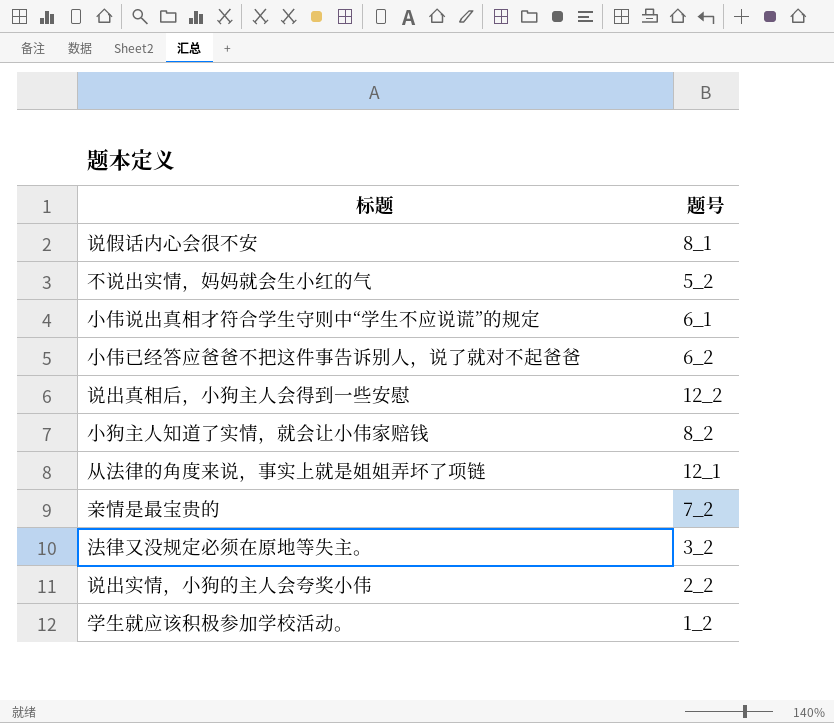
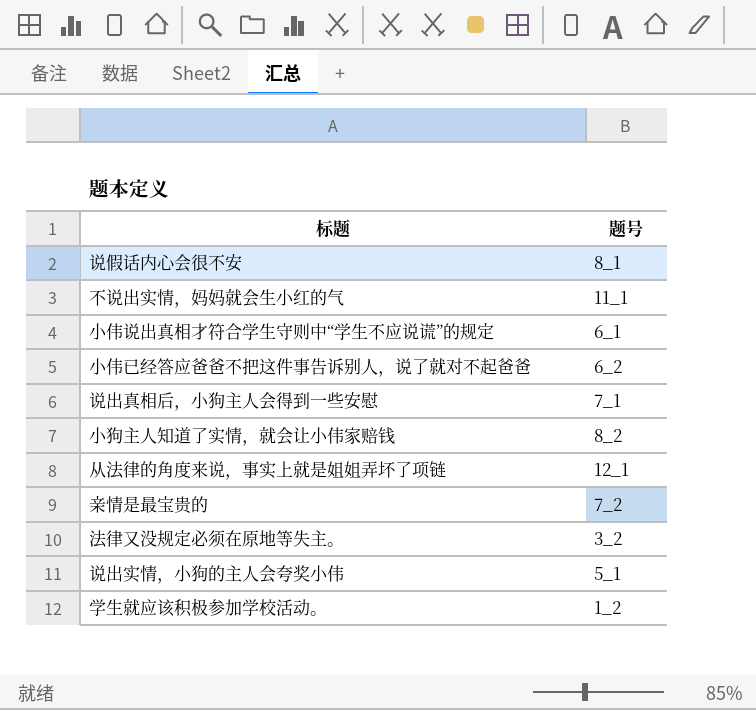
不说出实情，妈妈就会生小红的气 | 题号: 5_2 -> 11_1
说出真相后，小狗主人会得到一些安慰 | 题号: 12_2 -> 7_1
说出实情，小狗的主人会夸奖小伟 | 题号: 2_2 -> 5_1

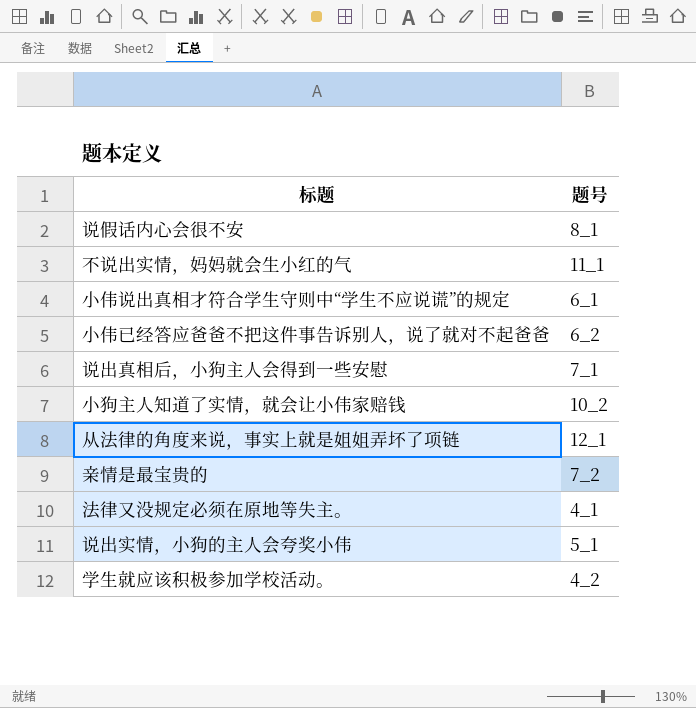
小狗主人知道了实情，就会让小伟家赔钱 | 题号: 8_2 -> 10_2
法律又没规定必须在原地等失主。 | 题号: 3_2 -> 4_1
学生就应该积极参加学校活动。 | 题号: 1_2 -> 4_2

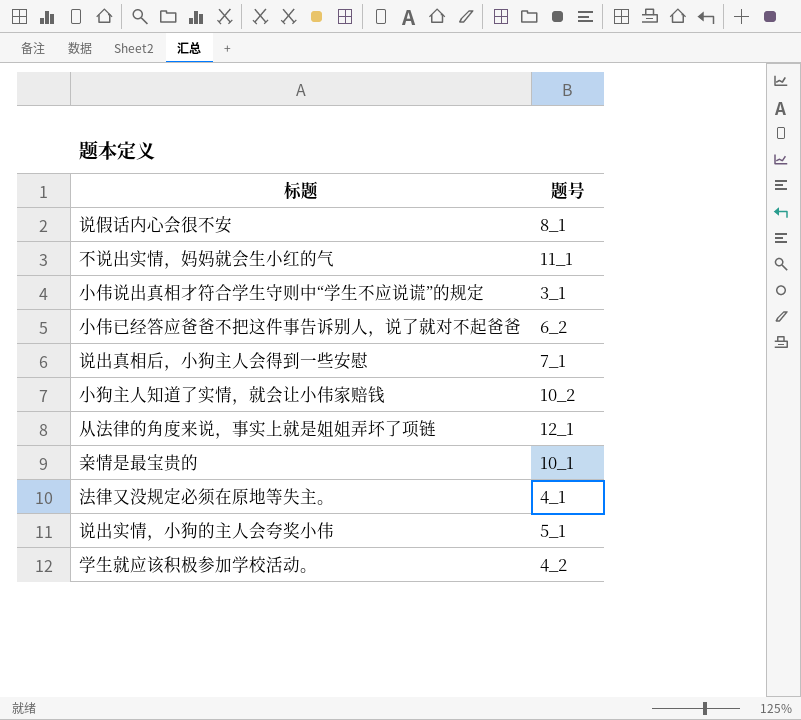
小伟说出真相才符合学生守则中“学生不应说谎”的规定 | 题号: 6_1 -> 3_1
亲情是最宝贵的 | 题号: 7_2 -> 10_1

